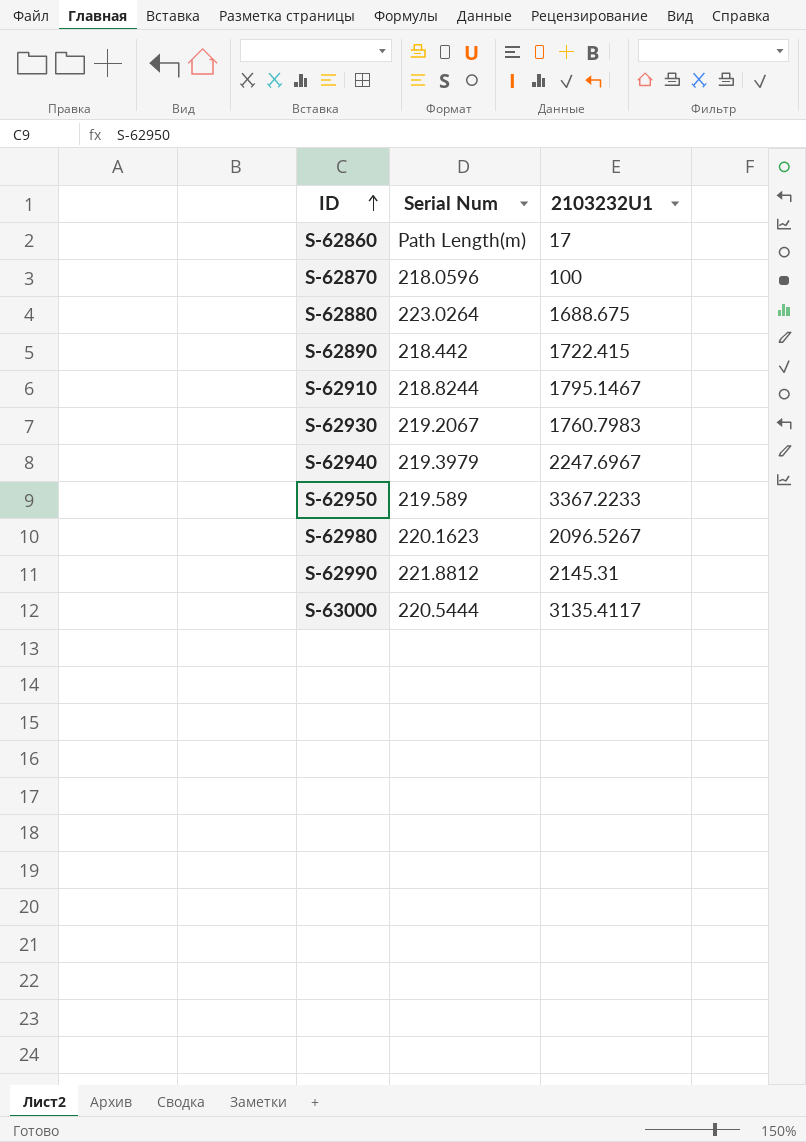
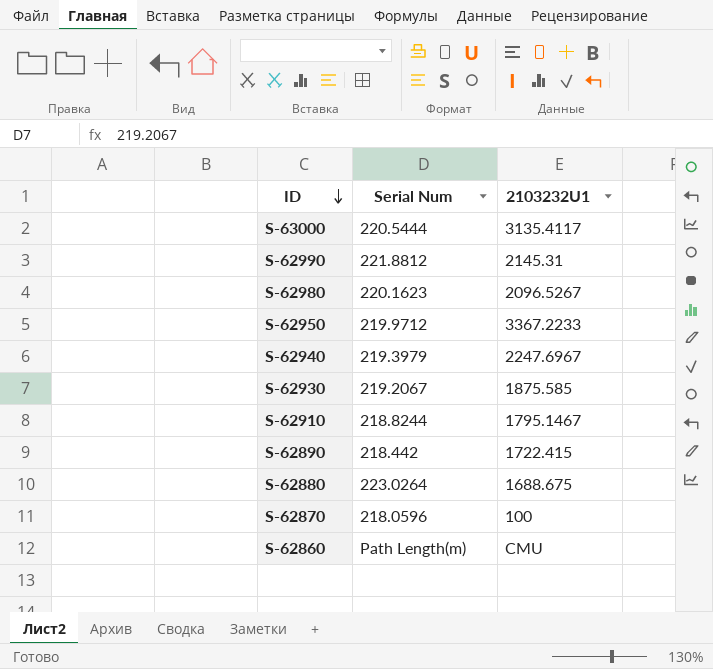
row order: ID ascending -> ID descending
S-62950 | Serial Num: 219.589 -> 219.9712
S-62930 | 2103232U1: 1760.7983 -> 1875.585
S-62860 | 2103232U1: 17 -> CMU

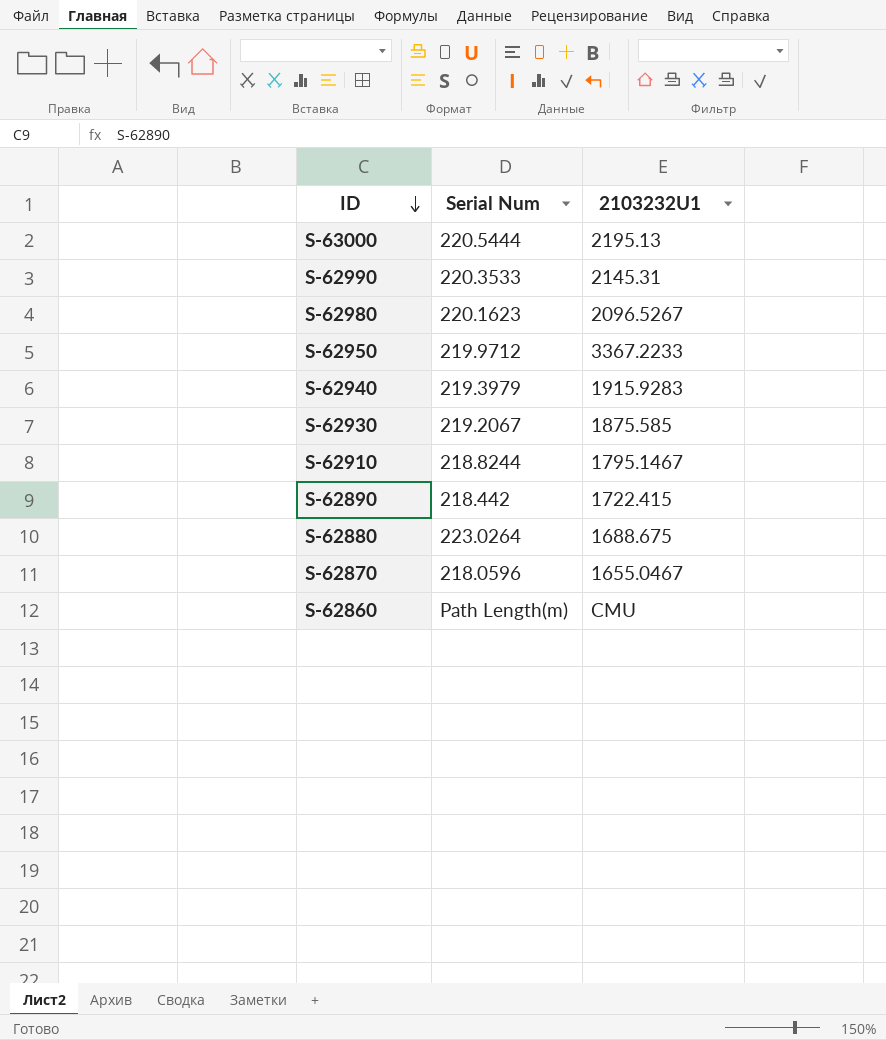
S-63000 | 2103232U1: 3135.4117 -> 2195.13
S-62990 | Serial Num: 221.8812 -> 220.3533
S-62940 | 2103232U1: 2247.6967 -> 1915.9283
S-62870 | 2103232U1: 100 -> 1655.0467

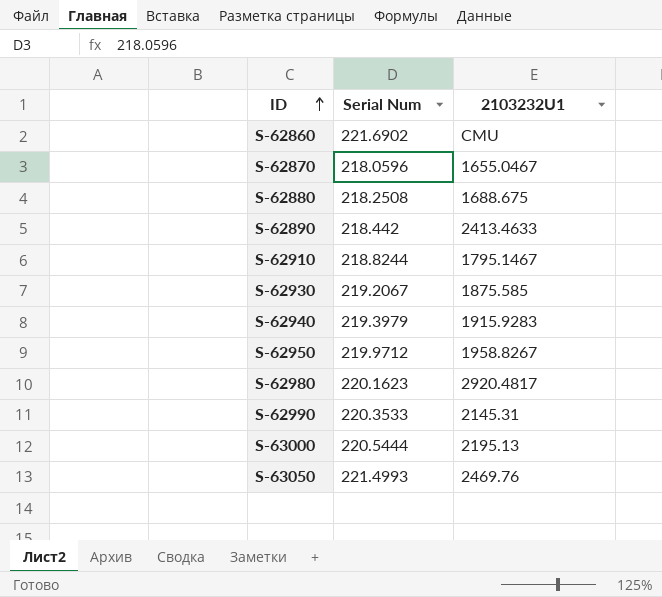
row order: ID descending -> ID ascending
S-62860 | Serial Num: Path Length(m) -> 221.6902
S-62880 | Serial Num: 223.0264 -> 218.2508
S-62890 | 2103232U1: 1722.415 -> 2413.4633
S-62950 | 2103232U1: 3367.2233 -> 1958.8267
S-62980 | 2103232U1: 2096.5267 -> 2920.4817
row S-63050: none -> 221.4993 | 2469.76

